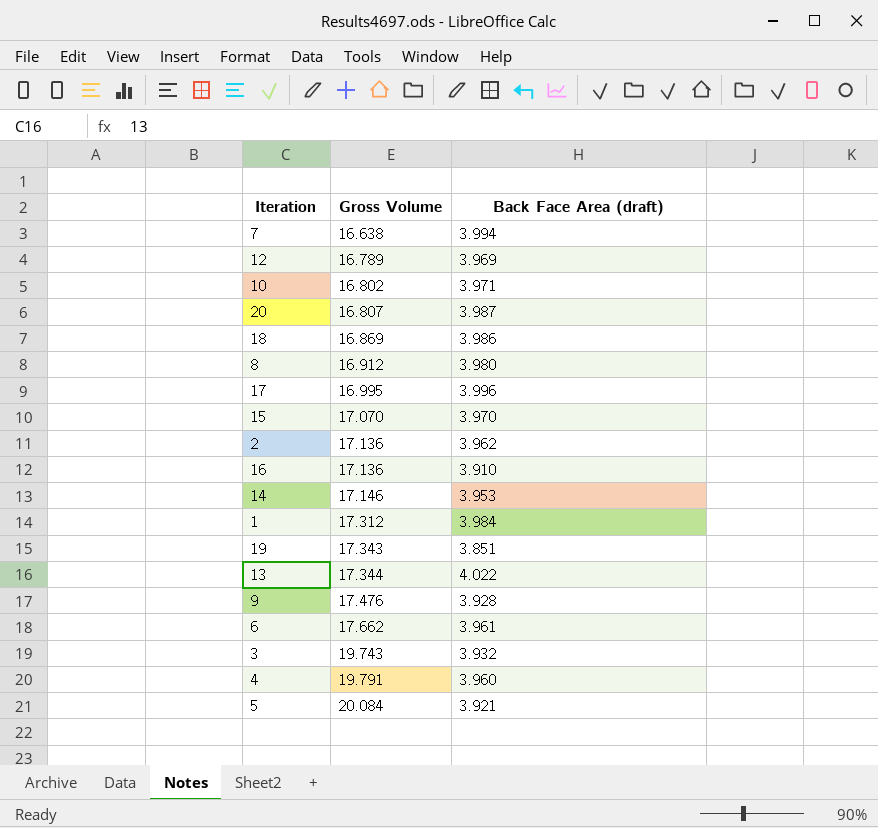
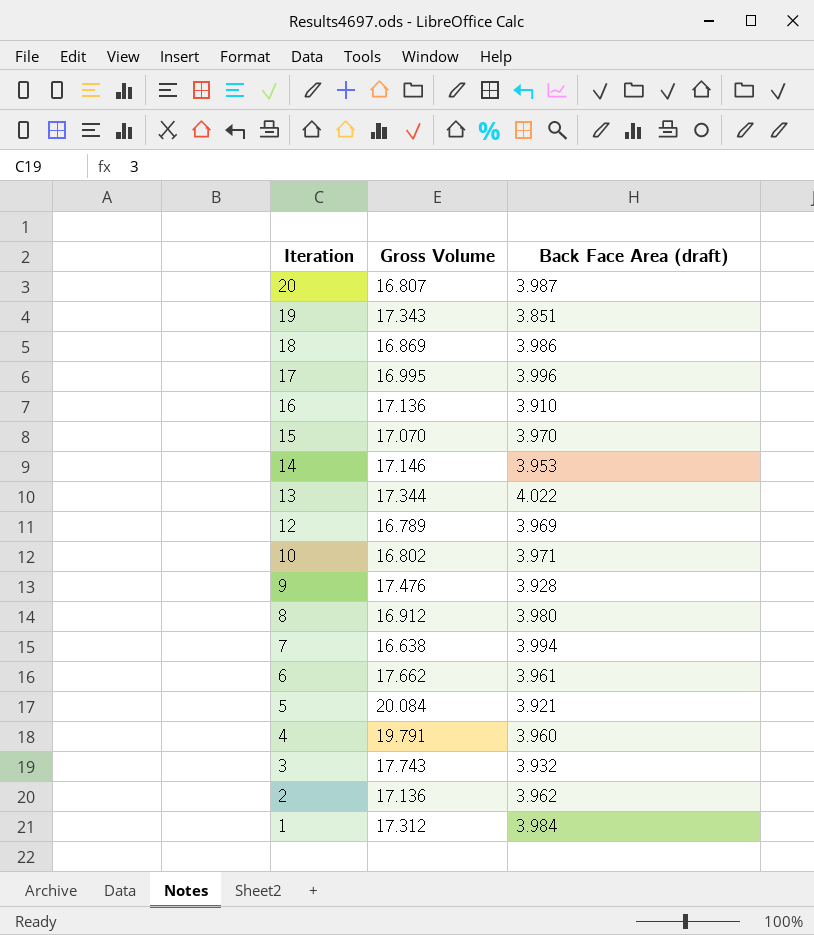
row order: Gross Volume ascending -> Iteration descending
3 | Gross Volume: 19.743 -> 17.743

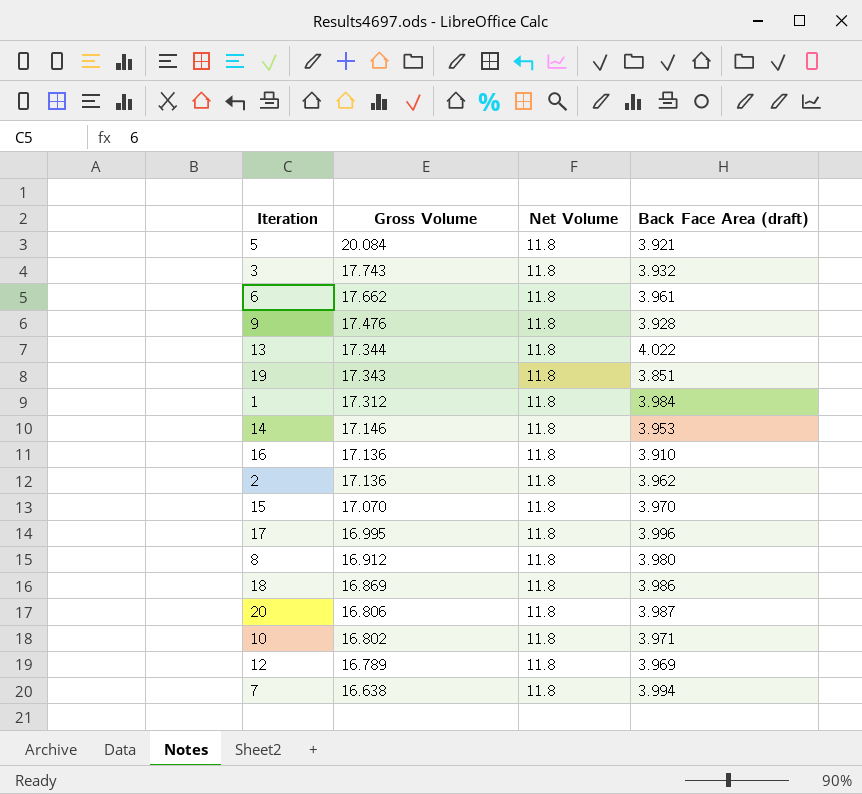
row order: Iteration descending -> Gross Volume descending
column Net Volume | position: none -> 3
row 4: 19.791 | 3.960 -> none
20 | Gross Volume: 16.807 -> 16.806

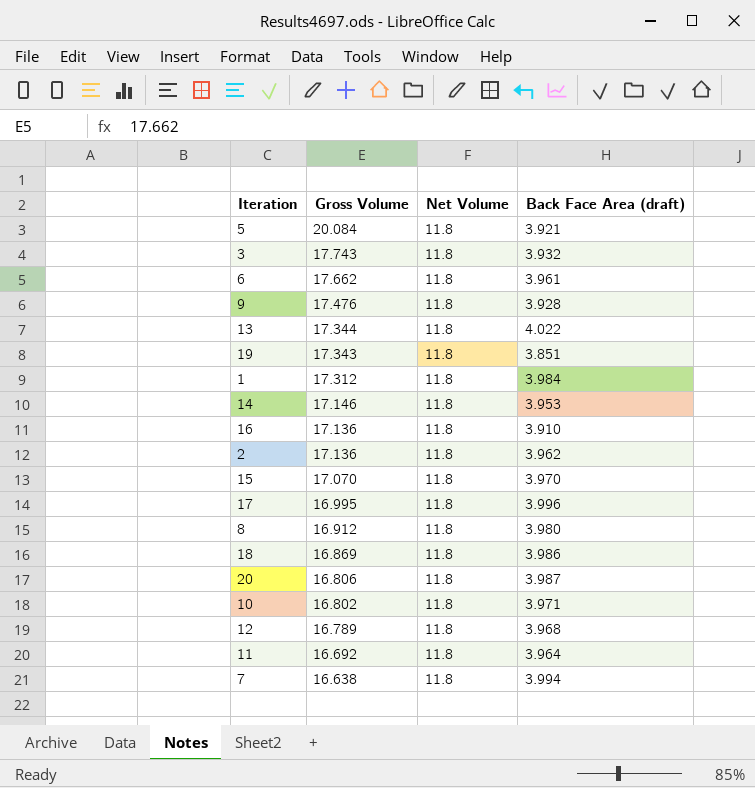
12 | Back Face Area (draft): 3.969 -> 3.968
row 11: none -> 16.692 | 11.8 | 3.964

